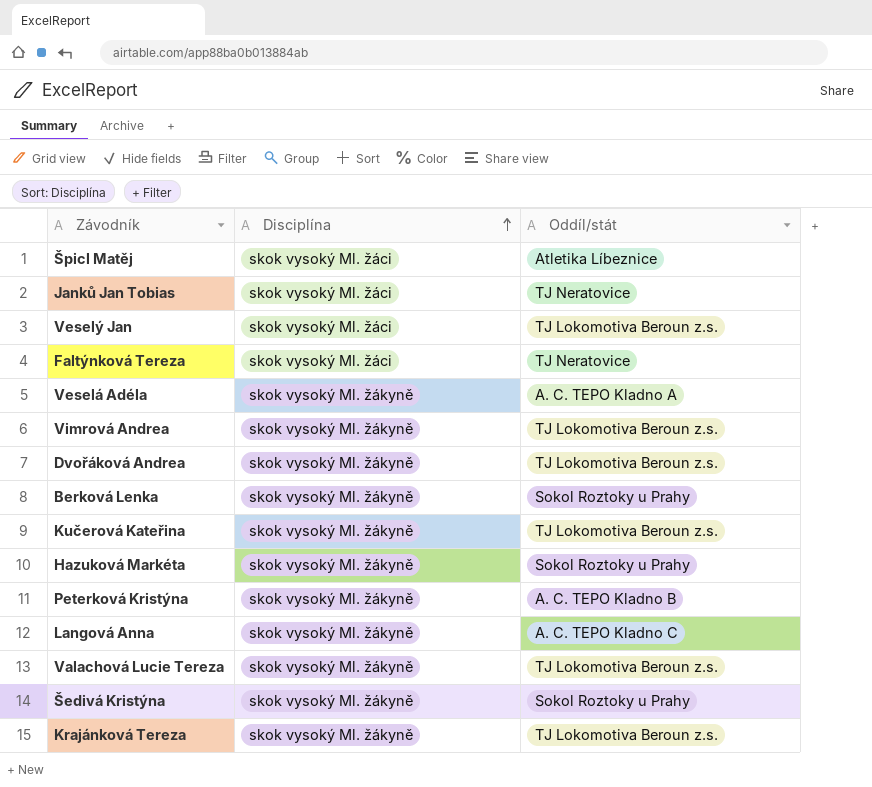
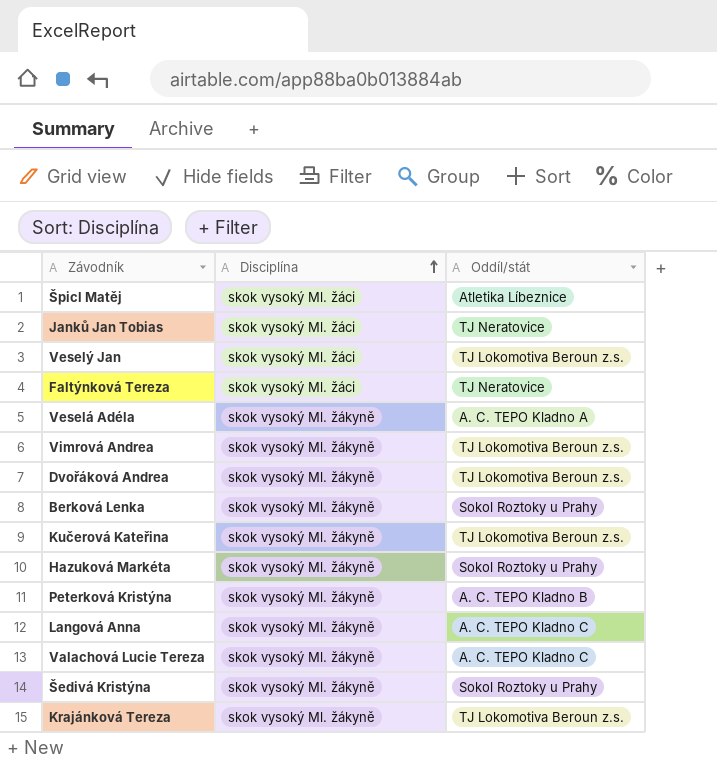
Valachová Lucie Tereza | Oddíl/stát: TJ Lokomotiva Beroun z.s. -> A. C. TEPO Kladno C

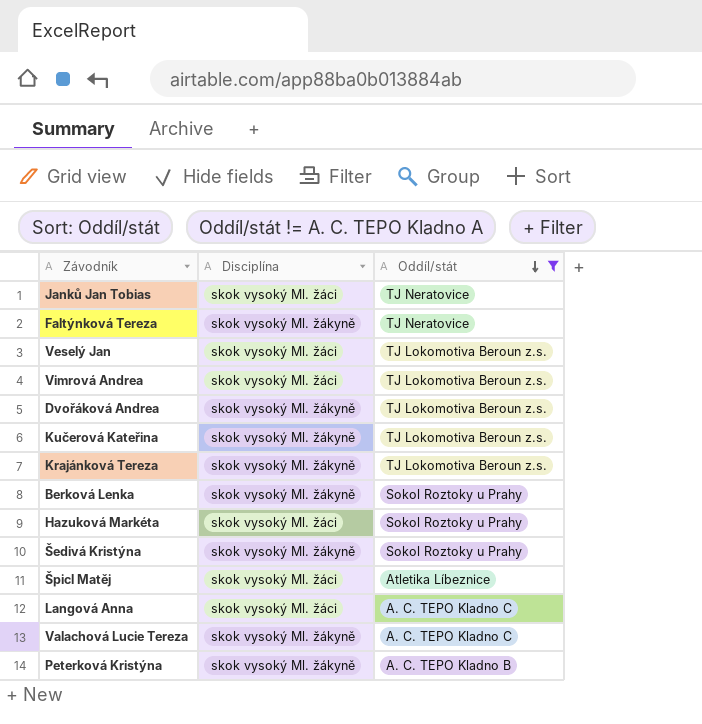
filter: none -> Oddíl/stát != A. C. TEPO Kladno A
row order: Disciplína ascending -> Oddíl/stát descending
Faltýnková Tereza | Disciplína: skok vysoký Ml. žáci -> skok vysoký Ml. žákyně
Vimrová Andrea | Disciplína: skok vysoký Ml. žákyně -> skok vysoký Ml. žáci
Hazuková Markéta | Disciplína: skok vysoký Ml. žákyně -> skok vysoký Ml. žáci
Langová Anna | Disciplína: skok vysoký Ml. žákyně -> skok vysoký Ml. žáci

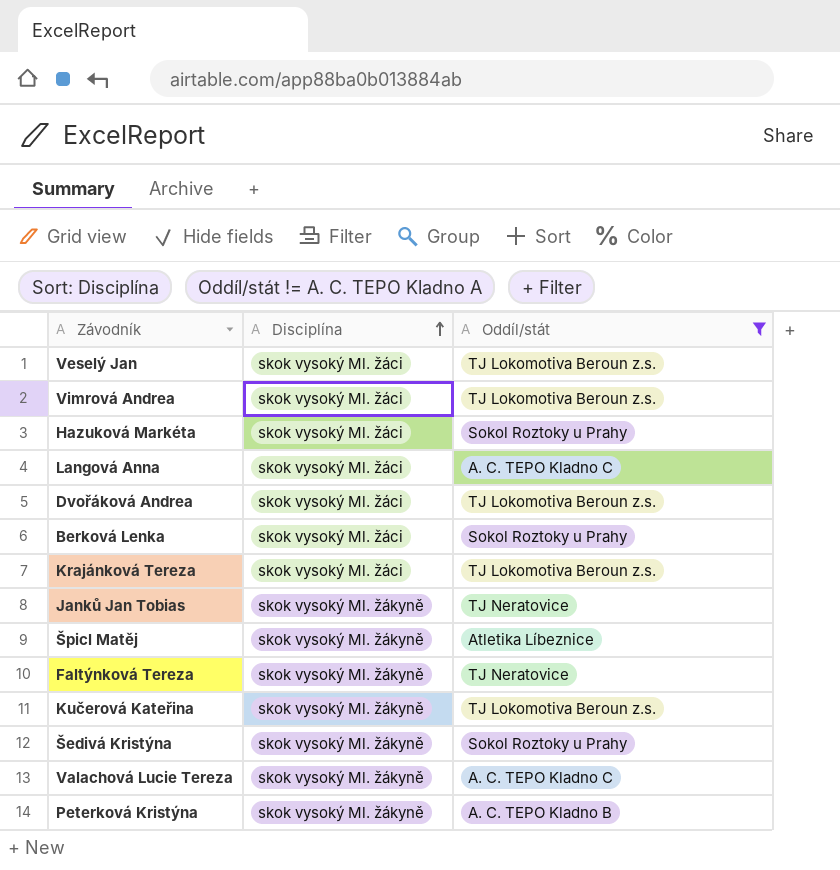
row order: Oddíl/stát descending -> Disciplína ascending
Dvořáková Andrea | Disciplína: skok vysoký Ml. žákyně -> skok vysoký Ml. žáci
Berková Lenka | Disciplína: skok vysoký Ml. žákyně -> skok vysoký Ml. žáci
Krajánková Tereza | Disciplína: skok vysoký Ml. žákyně -> skok vysoký Ml. žáci
Janků Jan Tobias | Disciplína: skok vysoký Ml. žáci -> skok vysoký Ml. žákyně
Špicl Matěj | Disciplína: skok vysoký Ml. žáci -> skok vysoký Ml. žákyně

